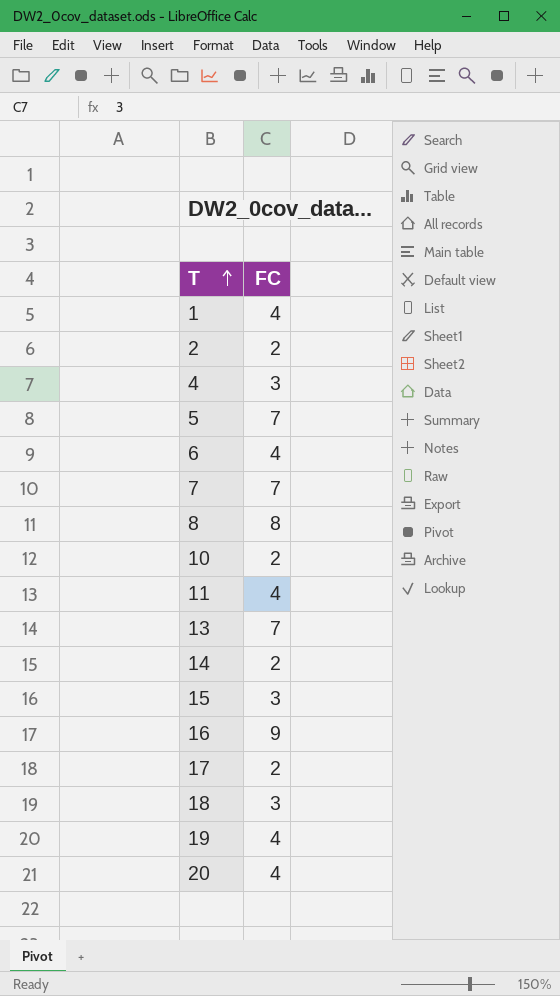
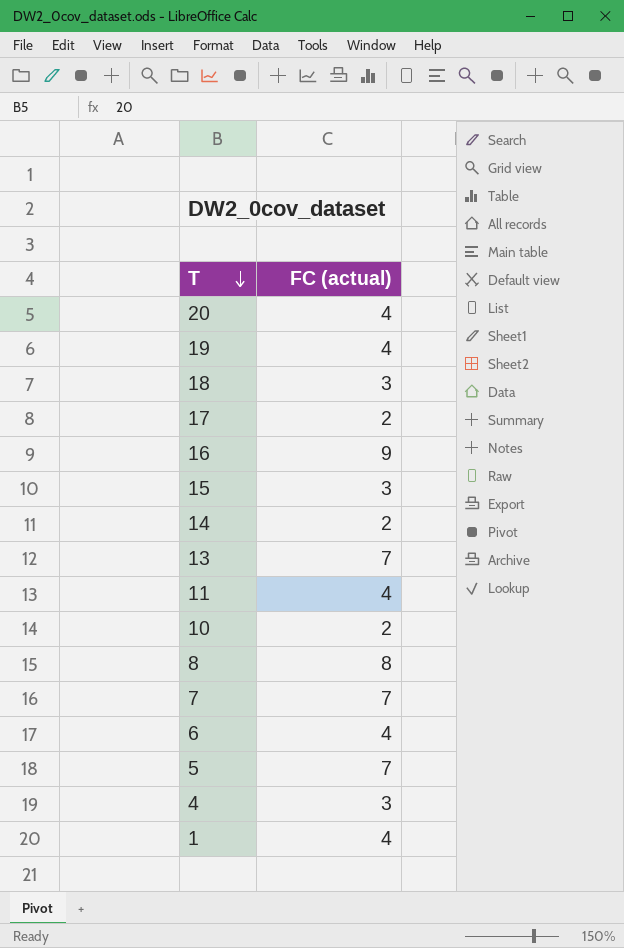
row order: T ascending -> T descending
column name: FC -> FC (actual)
row 2: 2 -> none

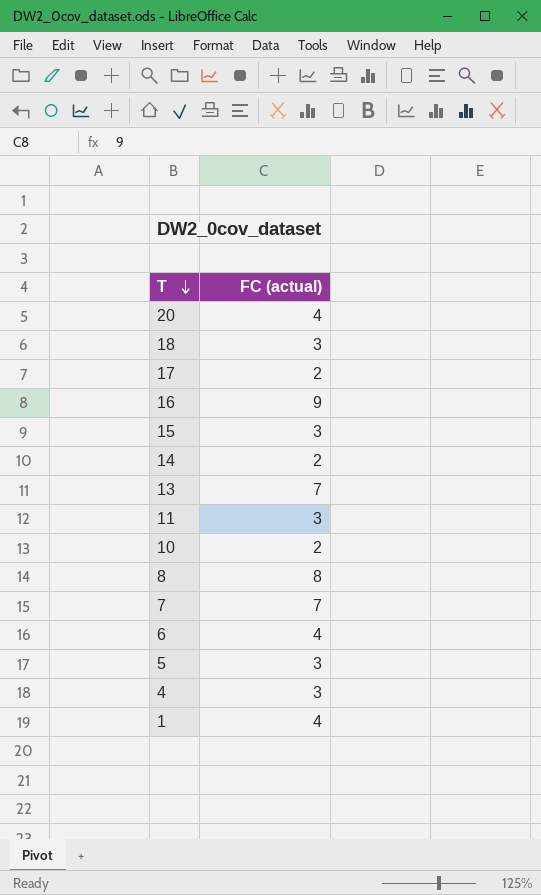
row 19: 4 -> none
11 | FC (actual): 4 -> 3
5 | FC (actual): 7 -> 3

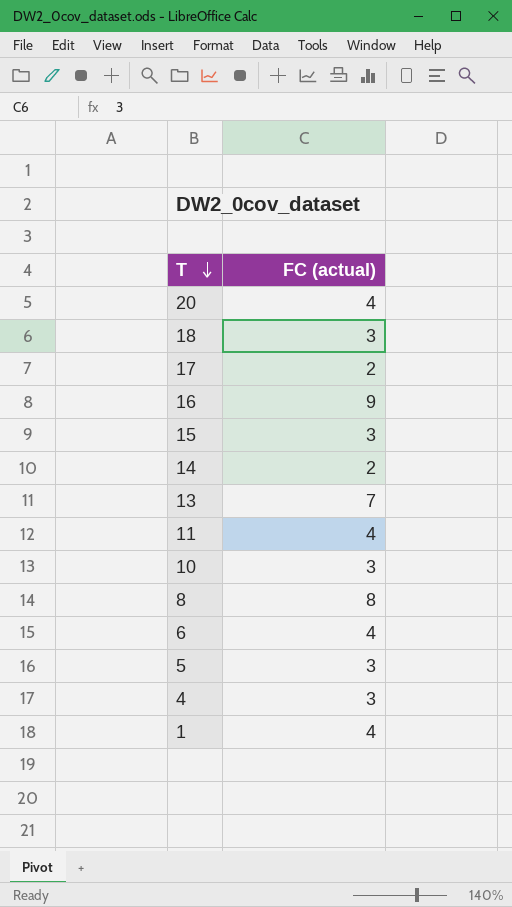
row 7: 7 -> none
11 | FC (actual): 3 -> 4
10 | FC (actual): 2 -> 3

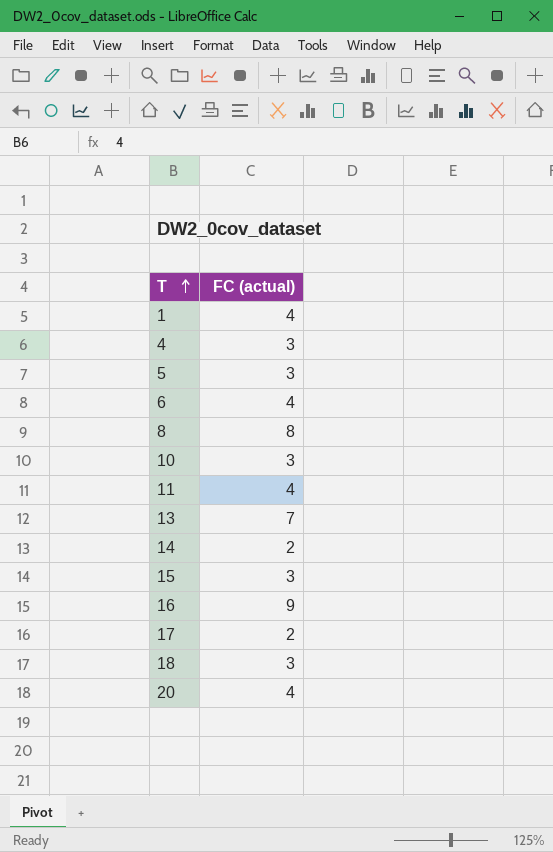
row order: T descending -> T ascending

